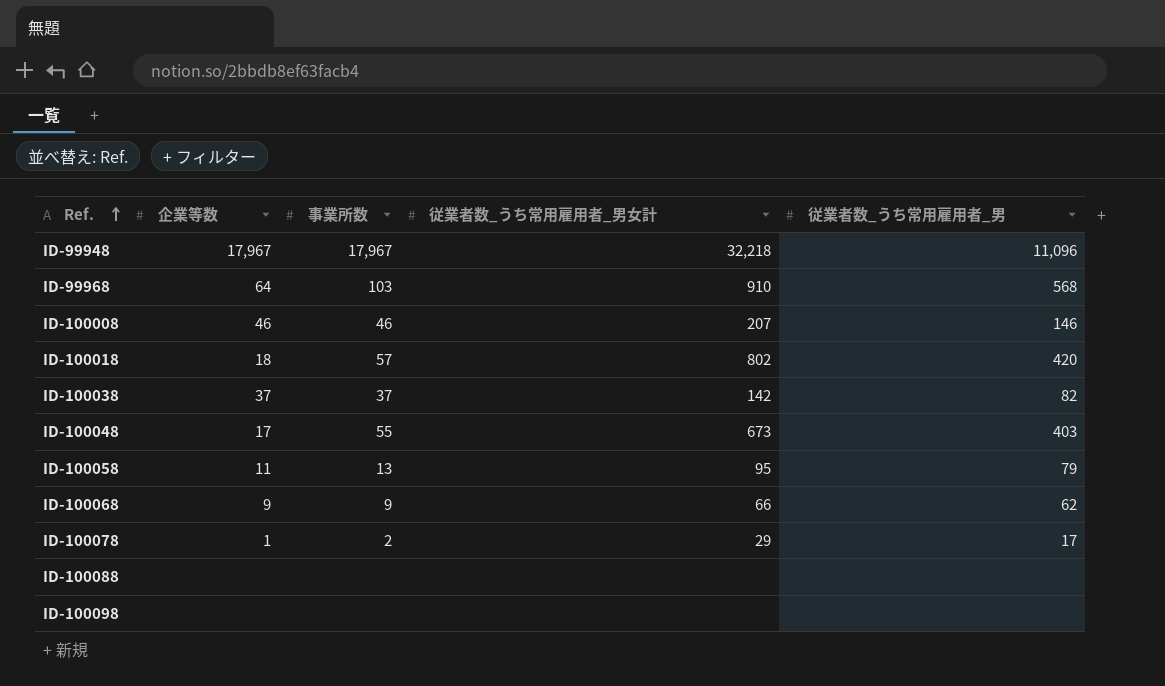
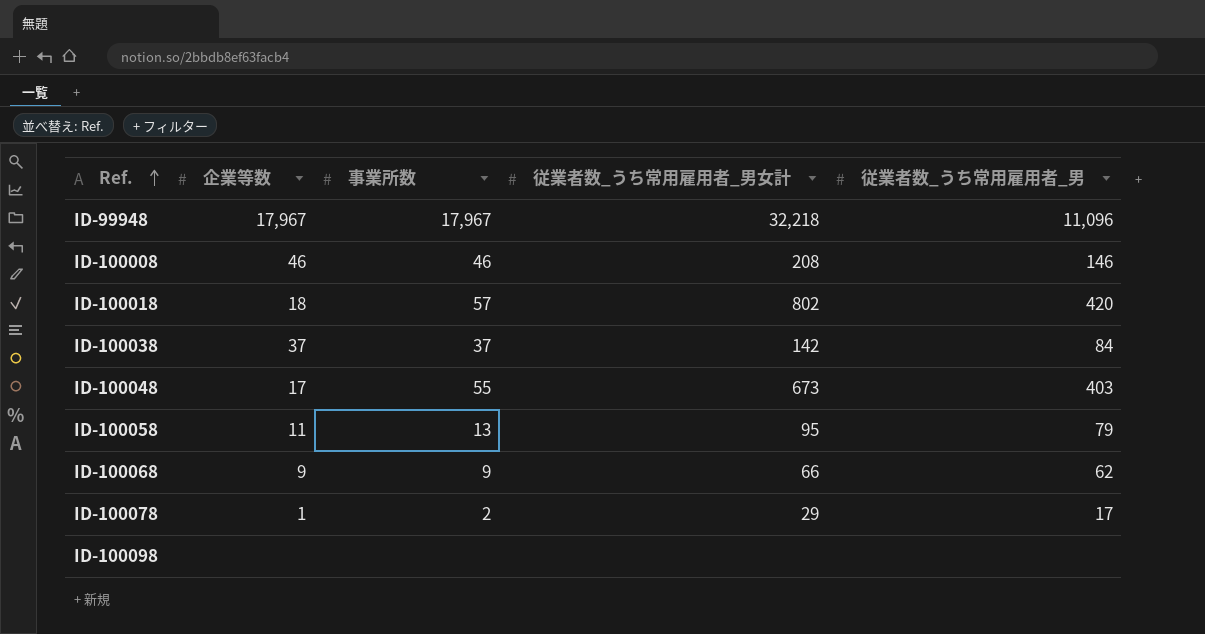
row ID-99968: 64 | 103 | 910 | 568 -> none
row ID-100088: none | none | none | none -> none
ID-100008 | 従業者数_うち常用雇用者_男女計: 207 -> 208
ID-100038 | 従業者数_うち常用雇用者_男: 82 -> 84

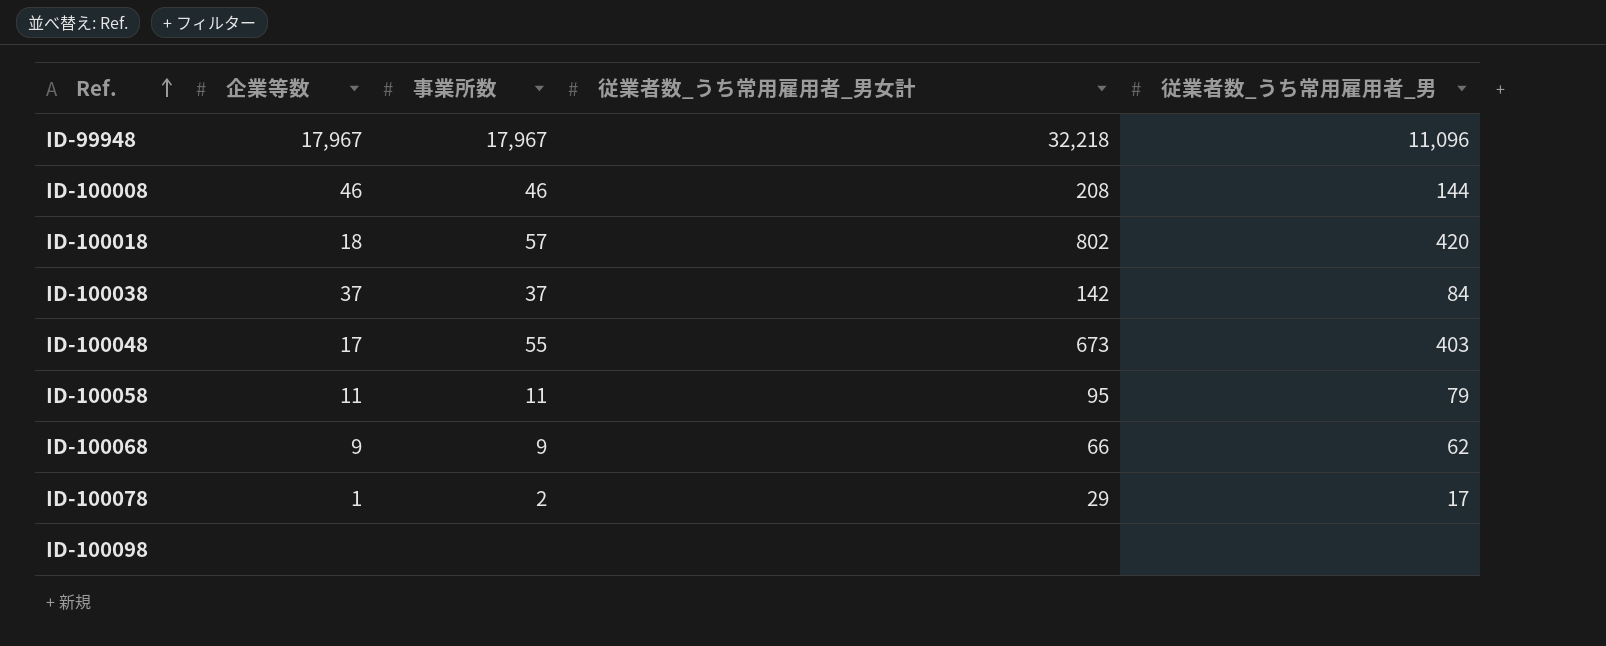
ID-100008 | 従業者数_うち常用雇用者_男: 146 -> 144
ID-100058 | 事業所数: 13 -> 11

